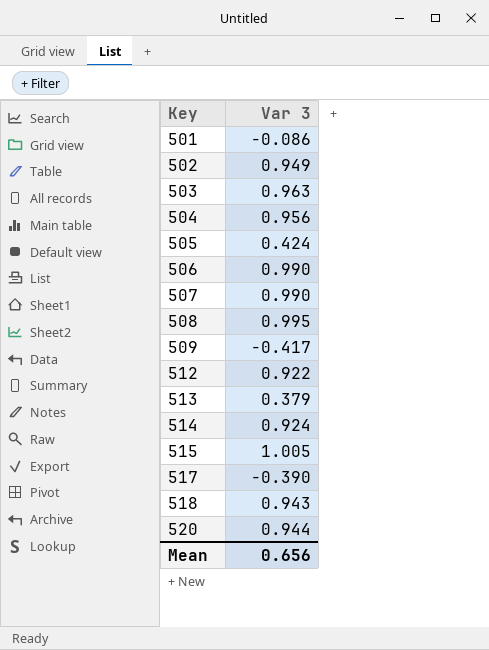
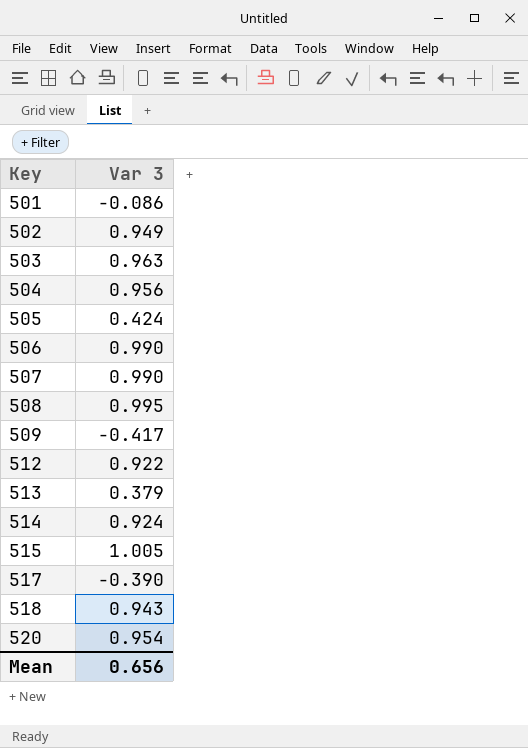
520 | Var 3: 0.944 -> 0.954

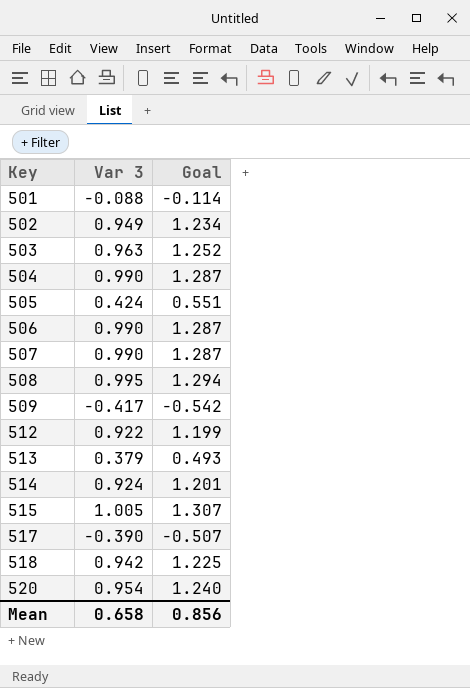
column Goal | formula: none -> [Var 3] * 1.3
501 | Var 3: -0.086 -> -0.088
504 | Var 3: 0.956 -> 0.990
518 | Var 3: 0.943 -> 0.942
Mean | Var 3: 0.656 -> 0.658

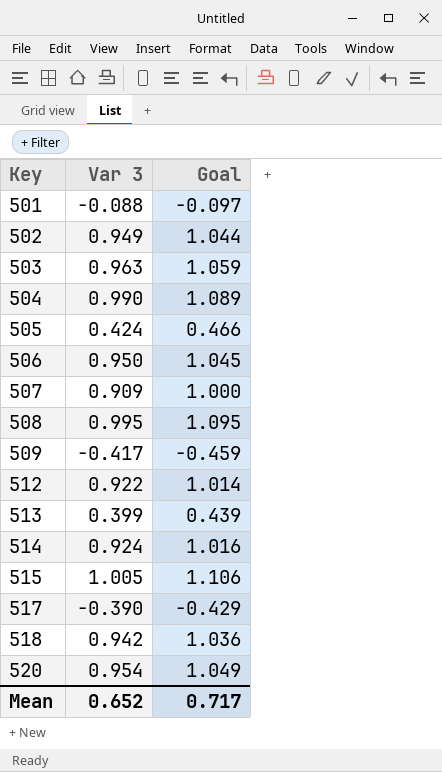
column Goal | formula: [Var 3] * 1.3 -> [Var 3] * 1.1
506 | Var 3: 0.990 -> 0.950
507 | Var 3: 0.990 -> 0.909
513 | Var 3: 0.379 -> 0.399
Mean | Var 3: 0.658 -> 0.652
Mean | Goal: 0.856 -> 0.717

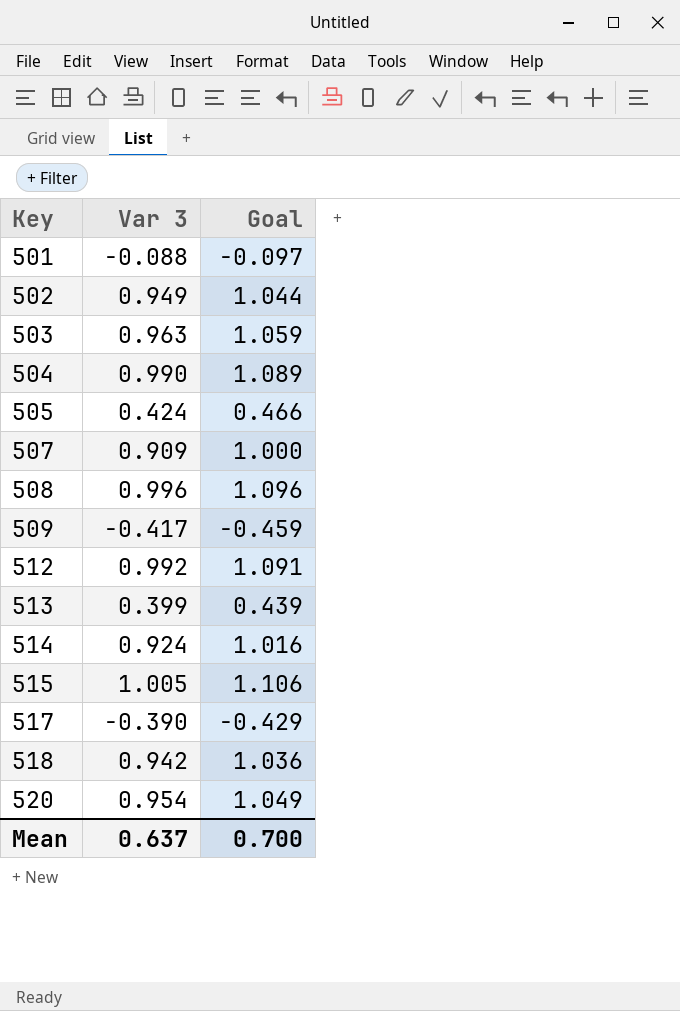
row 506: 0.950 | 1.045 -> none
508 | Var 3: 0.995 -> 0.996
508 | Goal: 1.095 -> 1.096
512 | Var 3: 0.922 -> 0.992
512 | Goal: 1.014 -> 1.091
Mean | Var 3: 0.652 -> 0.637
Mean | Goal: 0.717 -> 0.700

